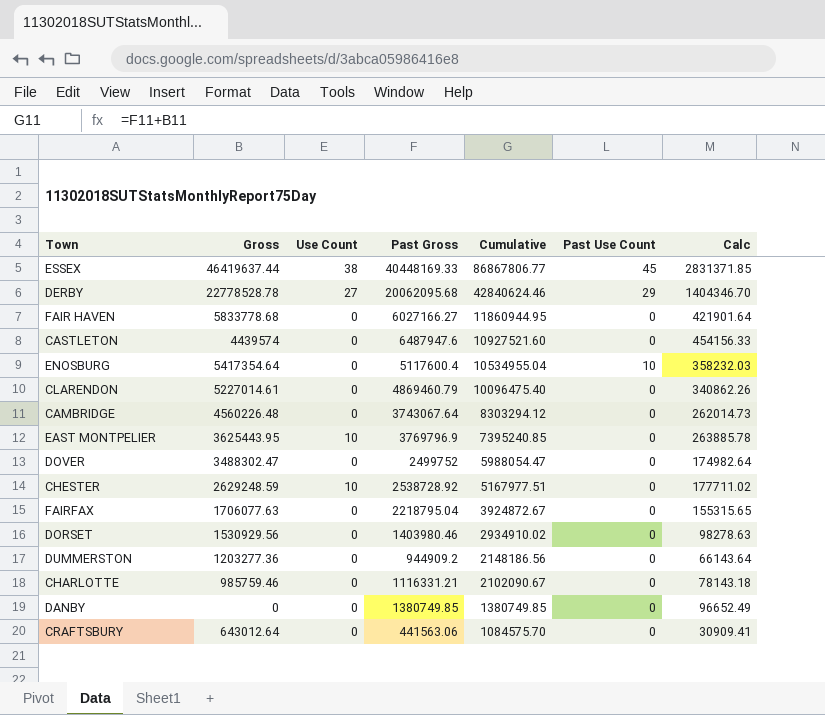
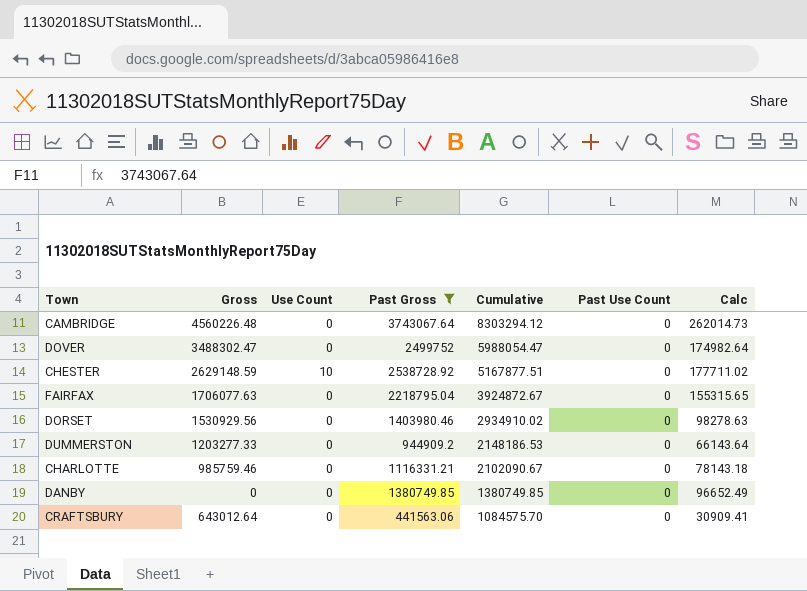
filter: none -> Past Gross <= 3743067.64
CHESTER | Gross: 2629248.59 -> 2629148.59
CHESTER | Cumulative: 5167977.51 -> 5167877.51
DUMMERSTON | Gross: 1203277.36 -> 1203277.33
DUMMERSTON | Cumulative: 2148186.56 -> 2148186.53

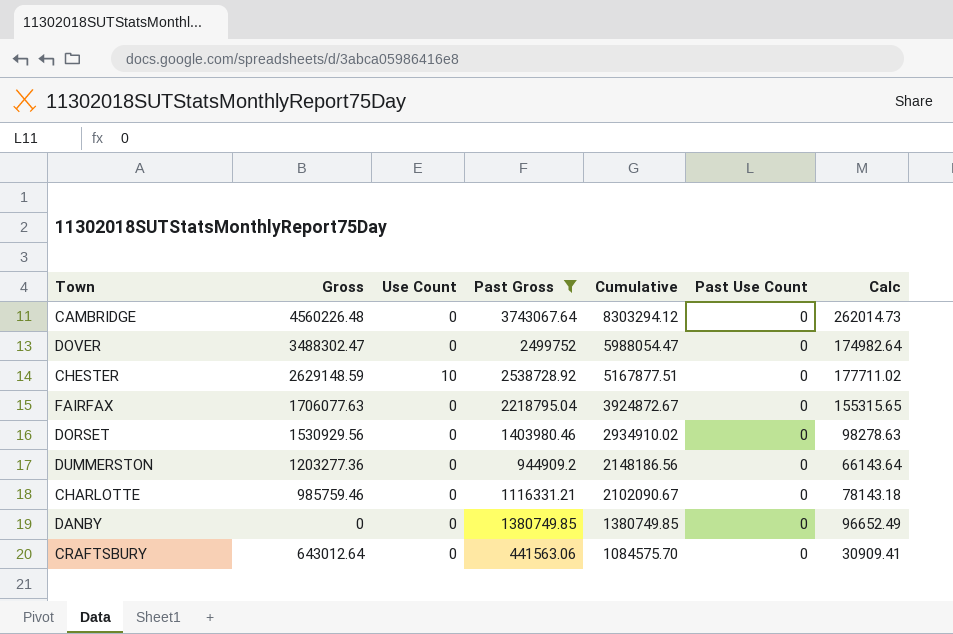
DUMMERSTON | Gross: 1203277.33 -> 1203277.36
DUMMERSTON | Cumulative: 2148186.53 -> 2148186.56

